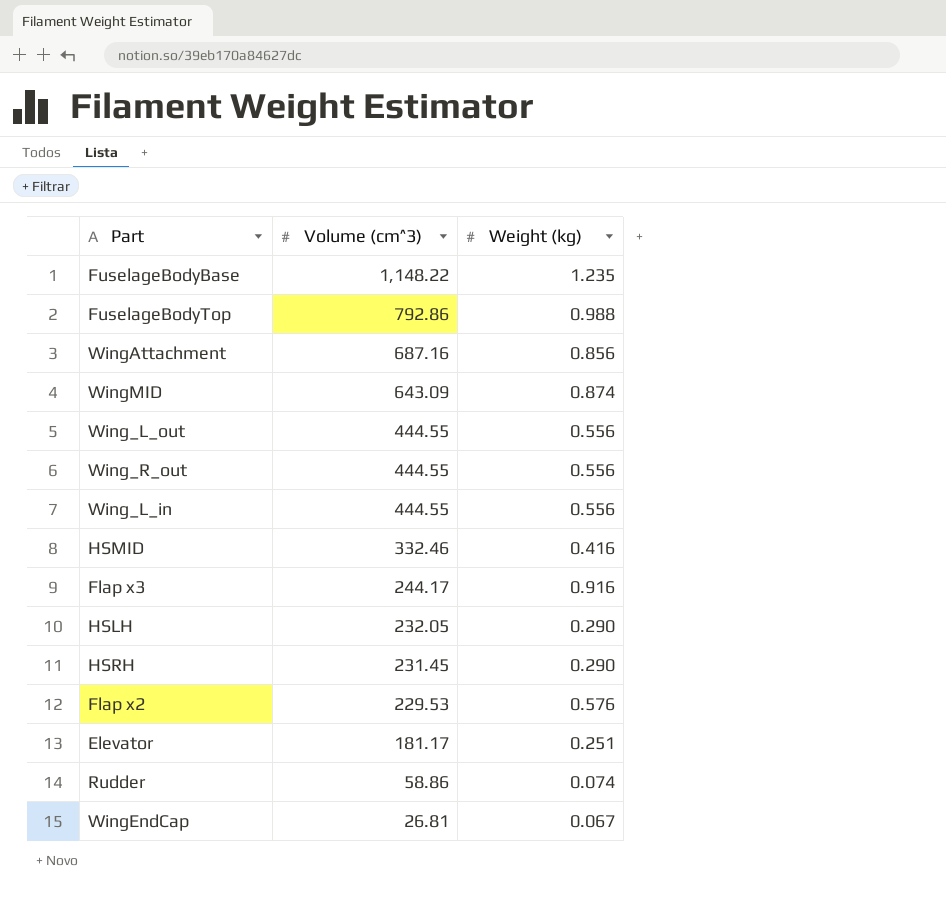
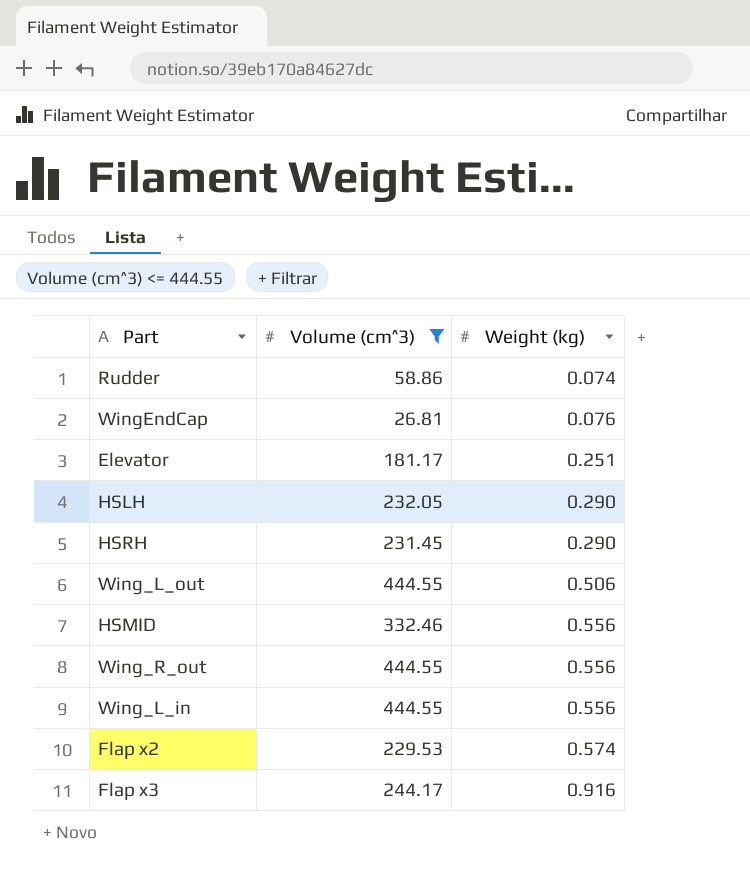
filter: none -> Volume (cm^3) <= 444.55
row order: Volume (cm^3) descending -> Weight (kg) ascending
WingEndCap | Weight (kg): 0.067 -> 0.076
Wing_L_out | Weight (kg): 0.556 -> 0.506
HSMID | Weight (kg): 0.416 -> 0.556
Flap x2 | Weight (kg): 0.576 -> 0.574

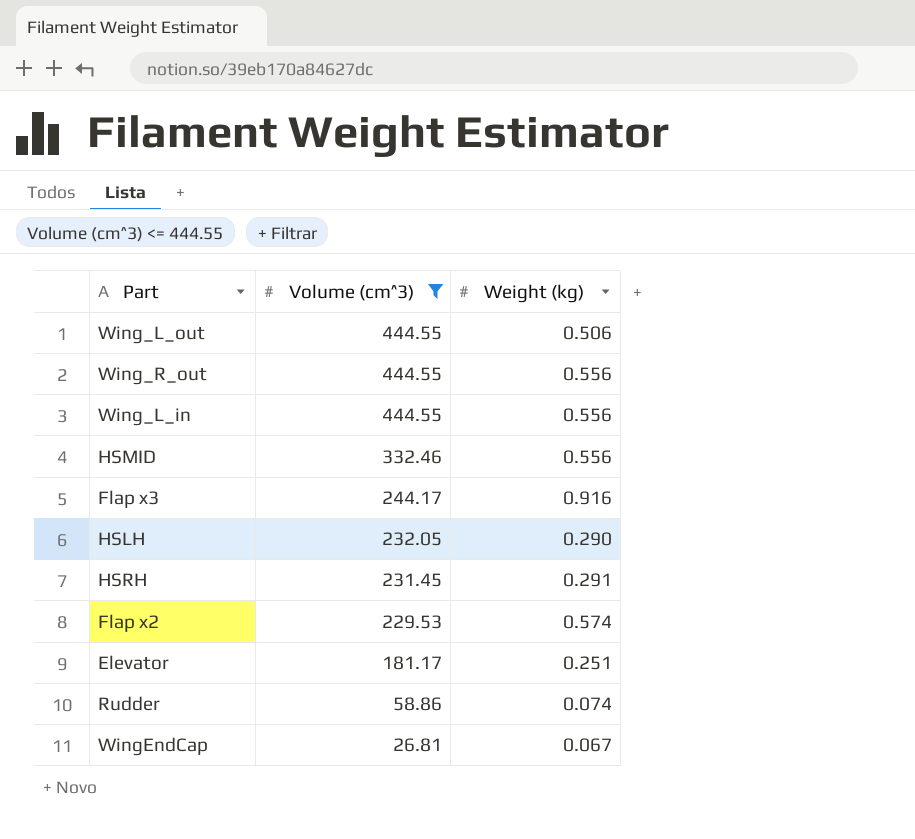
row order: Weight (kg) ascending -> Volume (cm^3) descending
HSRH | Weight (kg): 0.290 -> 0.291
WingEndCap | Weight (kg): 0.076 -> 0.067

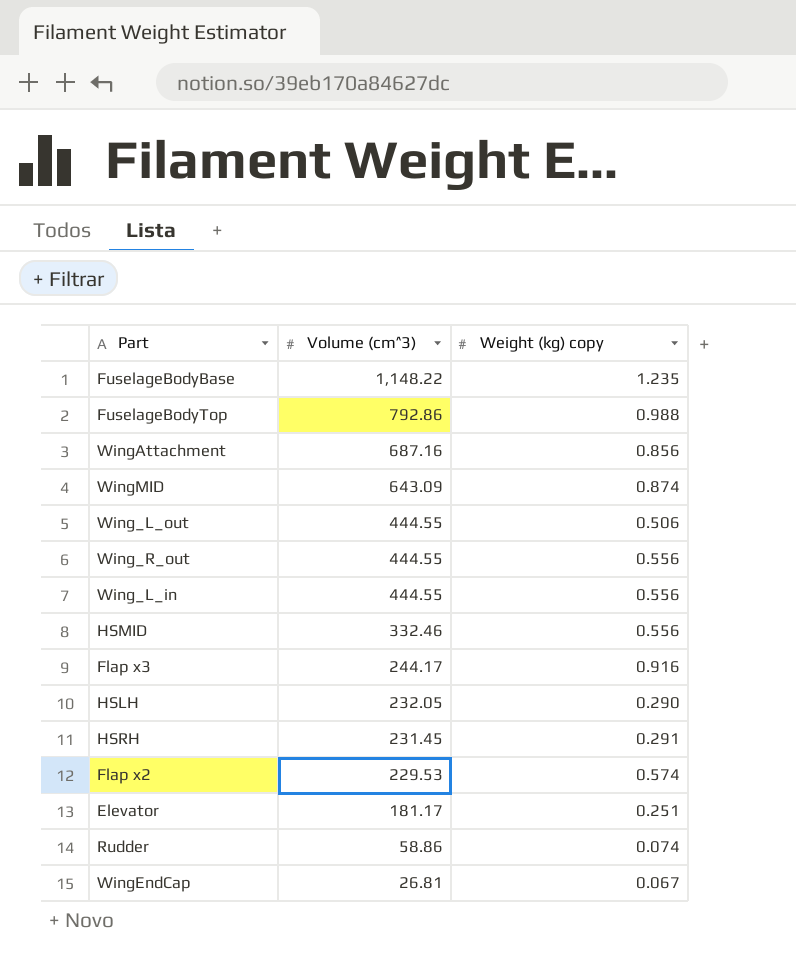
filter: Volume (cm^3) <= 444.55 -> none
column name: Weight (kg) -> Weight (kg) copy

